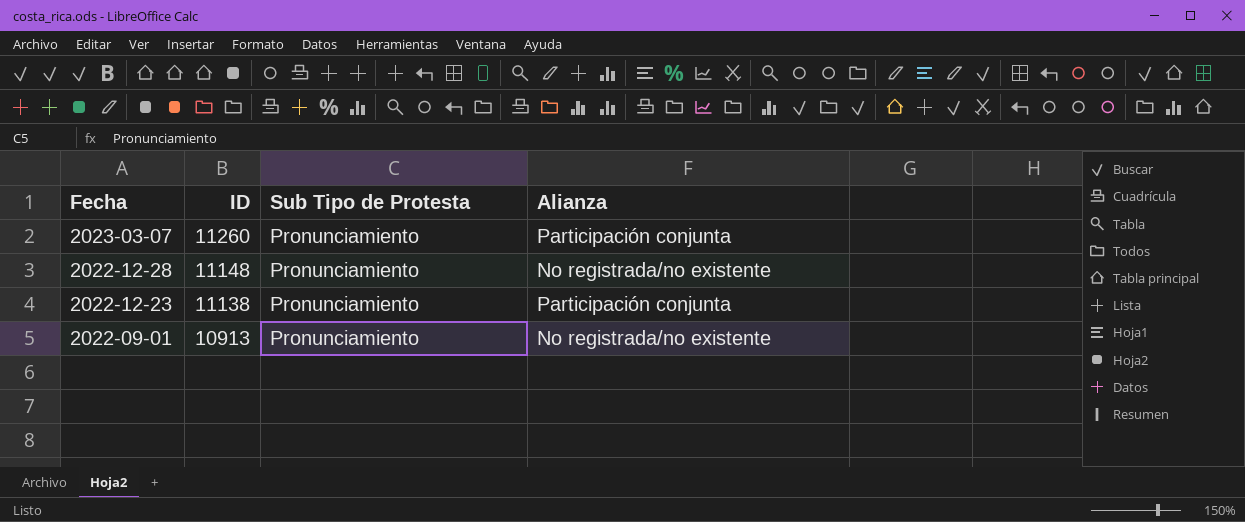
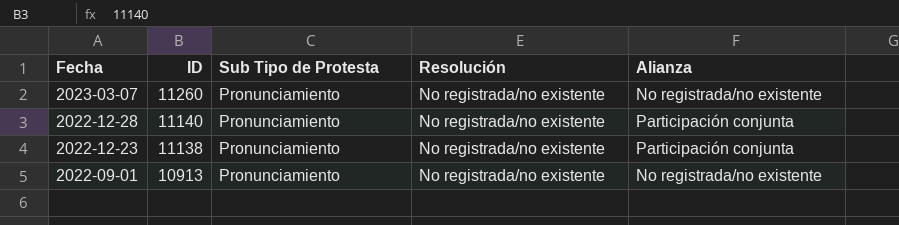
column Resolución | position: none -> 4
2023-03-07 | Alianza: Participación conjunta -> No registrada/no existente
2022-12-28 | ID: 11148 -> 11140
2022-12-28 | Alianza: No registrada/no existente -> Participación conjunta

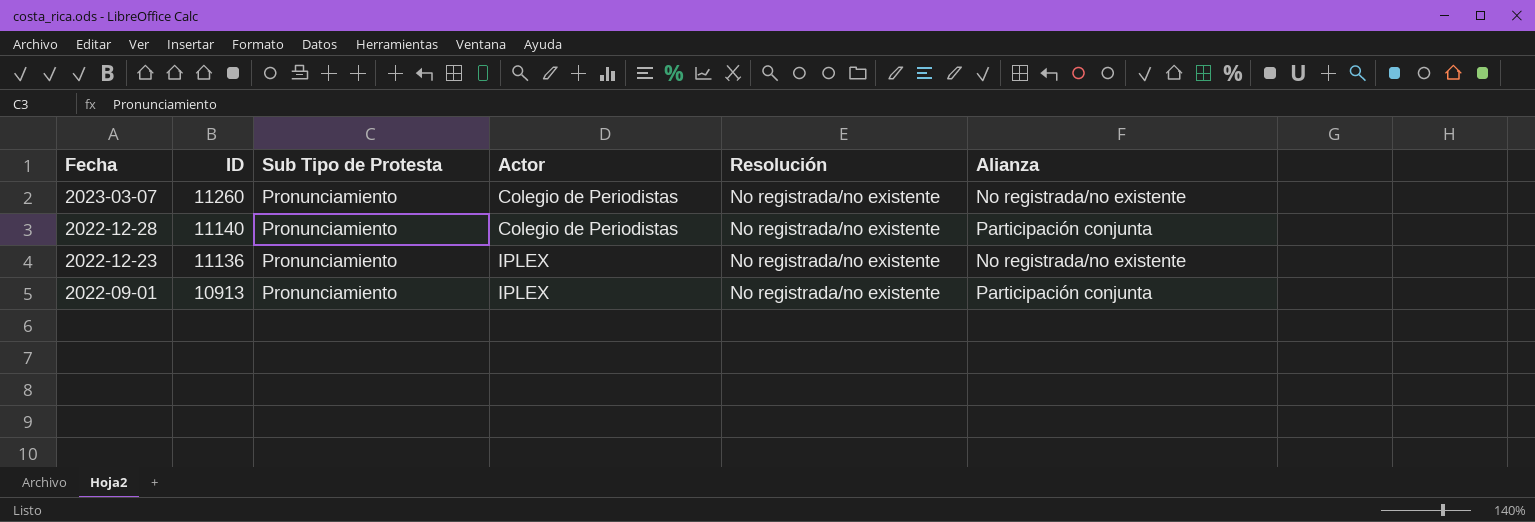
column Actor | position: none -> 4
2022-12-23 | ID: 11138 -> 11136
2022-12-23 | Alianza: Participación conjunta -> No registrada/no existente
2022-09-01 | Alianza: No registrada/no existente -> Participación conjunta

